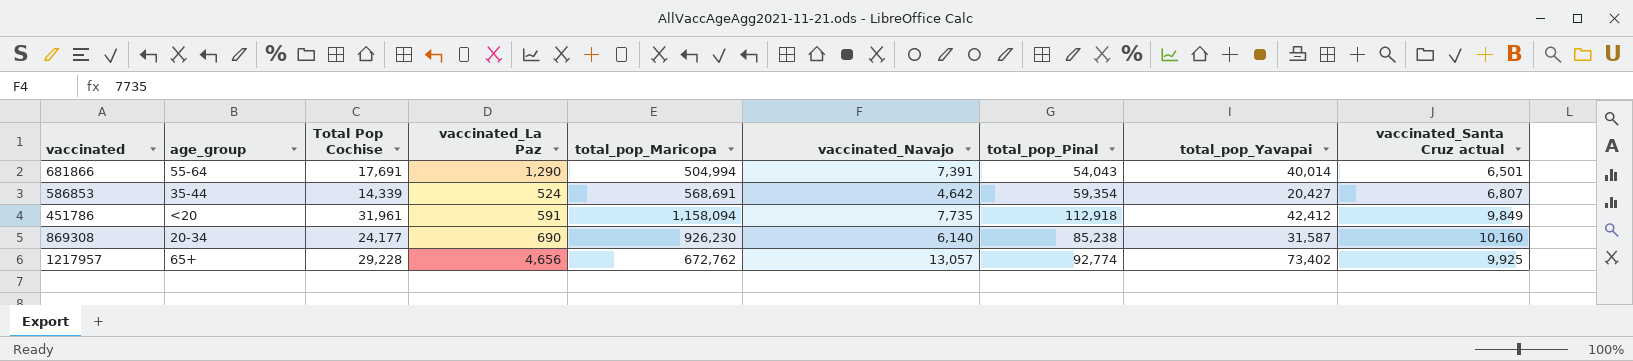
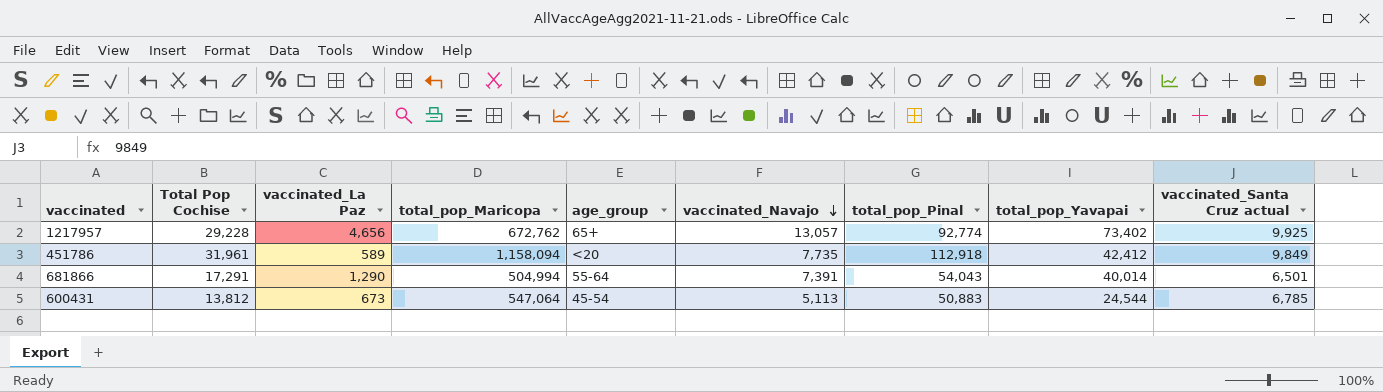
row order: none -> vaccinated_Navajo descending
column age_group | position: 2 -> 5
row 586853: 35-44 | 14,339 | 524 | 568,691 | 4,642 | 59,354 | 20,427 | 6,807 -> none
row 869308: 20-34 | 24,177 | 690 | 926,230 | 6,140 | 85,238 | 31,587 | 10,160 -> none
451786 | vaccinated_La Paz: 591 -> 589
681866 | Total Pop Cochise: 17,691 -> 17,291
row 600431: none -> 13,812 | 673 | 547,064 | 45-54 | 5,113 | 50,883 | 24,544 | 6,785

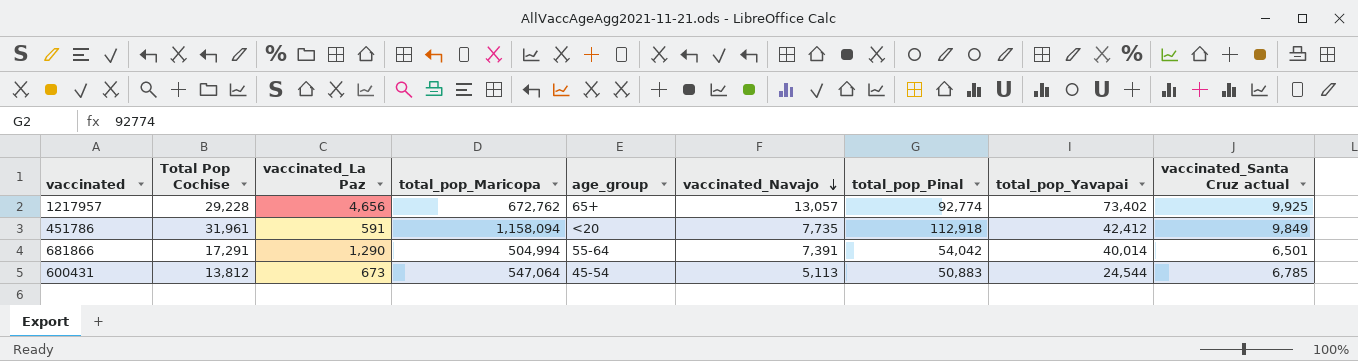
451786 | vaccinated_La Paz: 589 -> 591
681866 | total_pop_Pinal: 54,043 -> 54,042

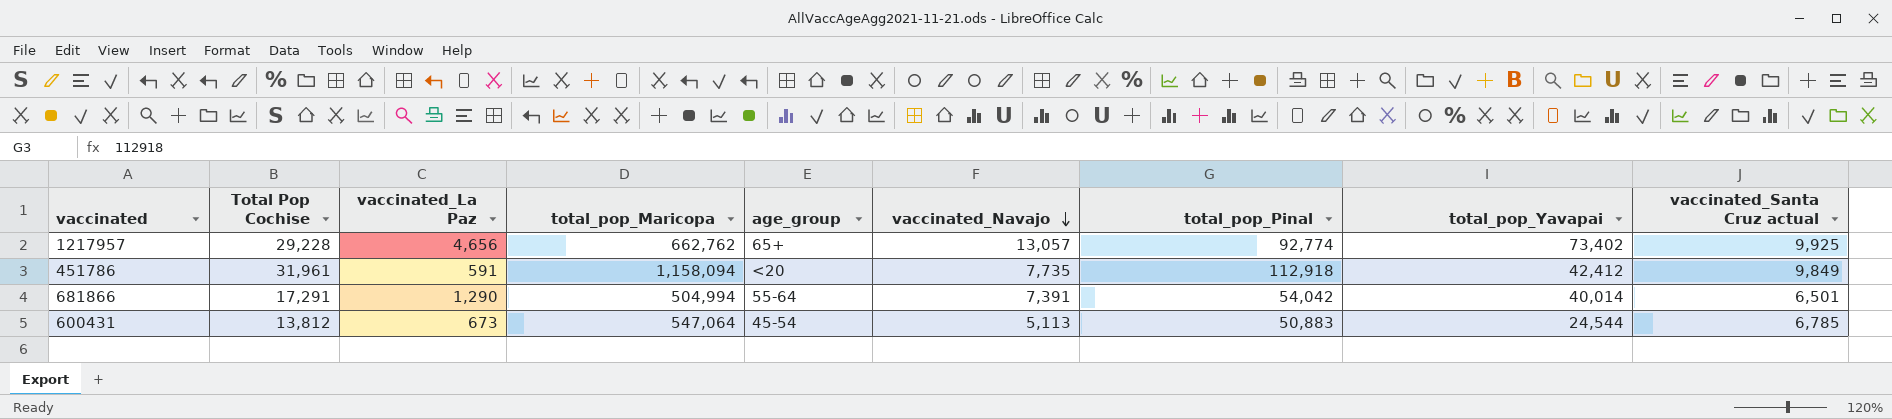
1217957 | total_pop_Maricopa: 672,762 -> 662,762

